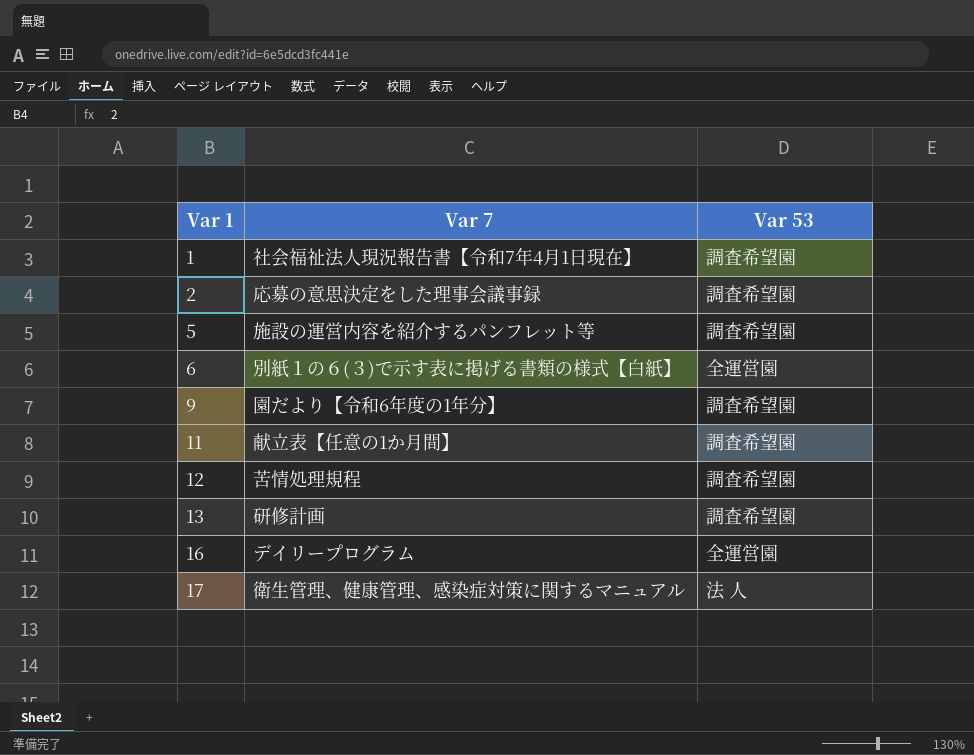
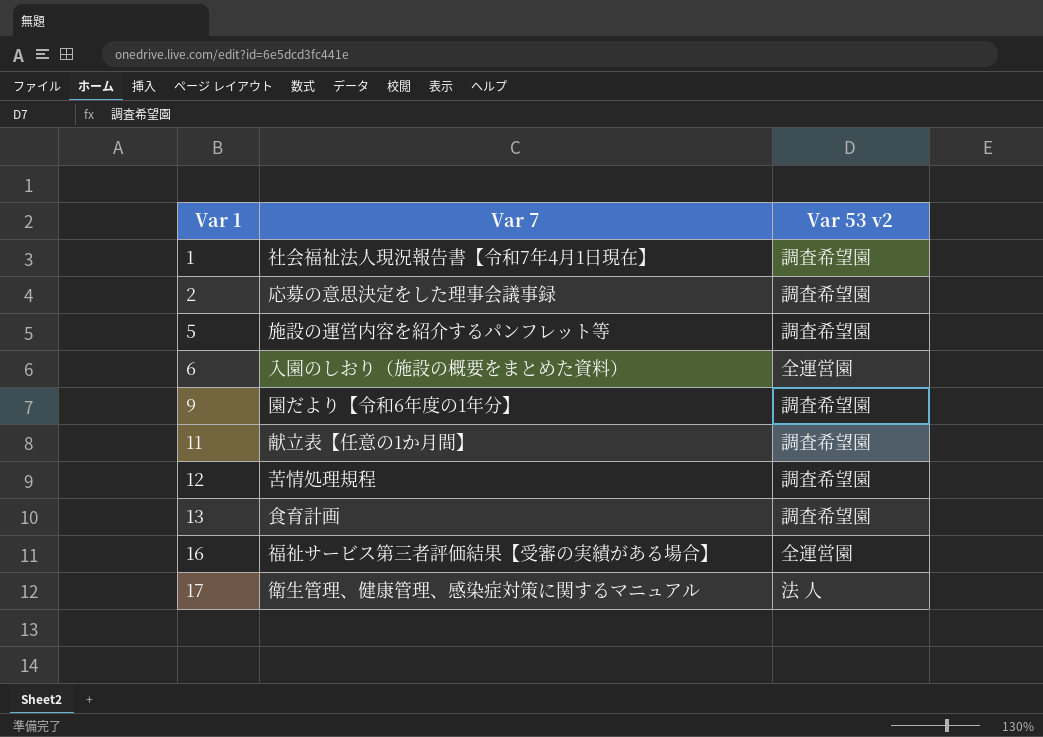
column name: Var 53 -> Var 53 v2
6 | Var 7: 別紙１の６(３)で示す表に掲げる書類の様式【白紙】 -> 入園のしおり（施設の概要をまとめた資料）
13 | Var 7: 研修計画 -> 食育計画
16 | Var 7: デイリープログラム -> 福祉サービス第三者評価結果【受審の実績がある場合】

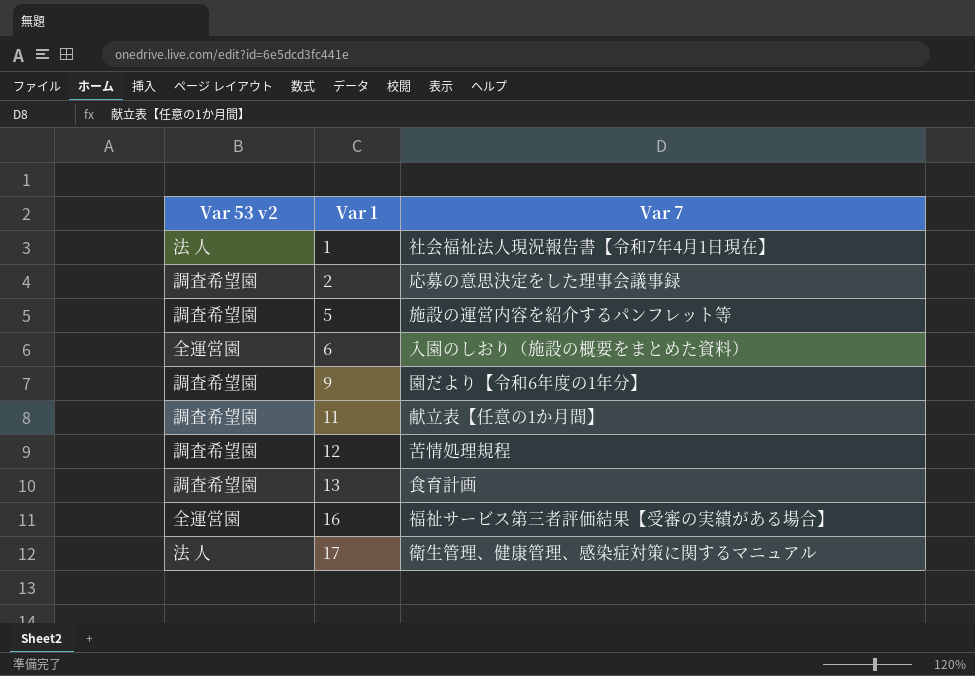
column Var 53 v2 | position: 3 -> 1
1 | Var 53 v2: 調査希望園 -> 法 人

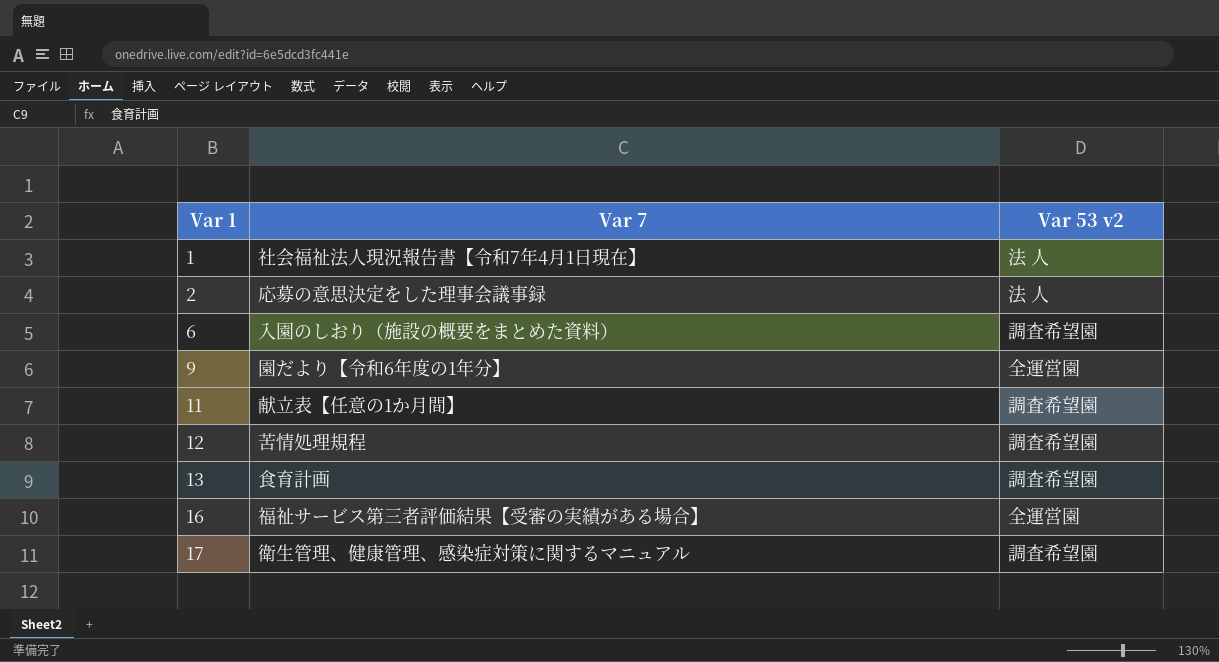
column Var 53 v2 | position: 1 -> 3
row 5: 調査希望園 | 施設の運営内容を紹介するパンフレット等 -> none
2 | Var 53 v2: 調査希望園 -> 法 人
6 | Var 53 v2: 全運営園 -> 調査希望園
9 | Var 53 v2: 調査希望園 -> 全運営園
17 | Var 53 v2: 法 人 -> 調査希望園

